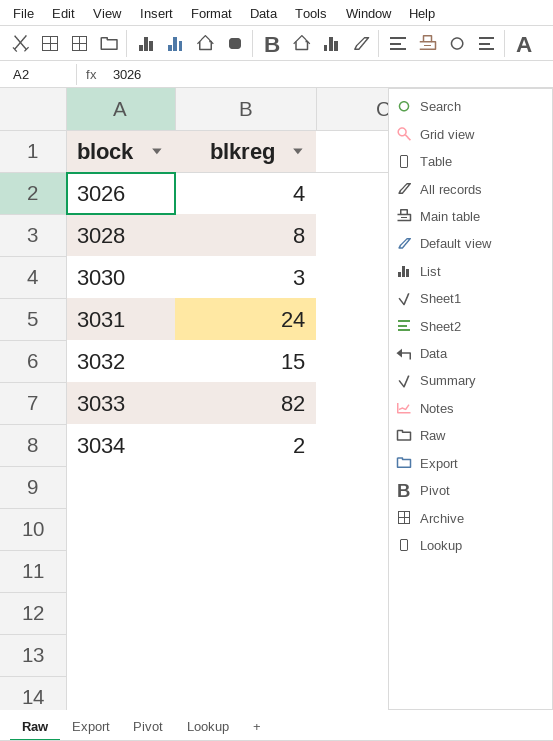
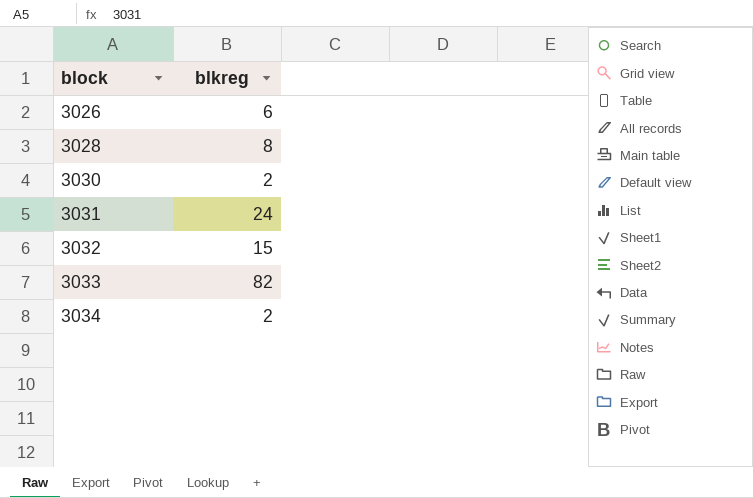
3026 | blkreg: 4 -> 6
3030 | blkreg: 3 -> 2

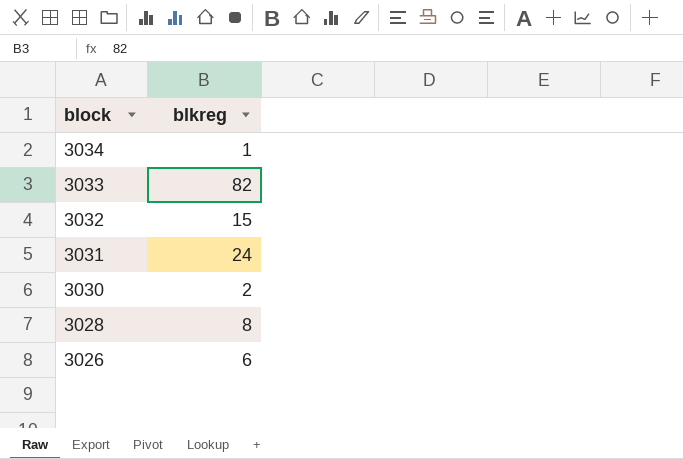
row order: block ascending -> block descending
3034 | blkreg: 2 -> 1

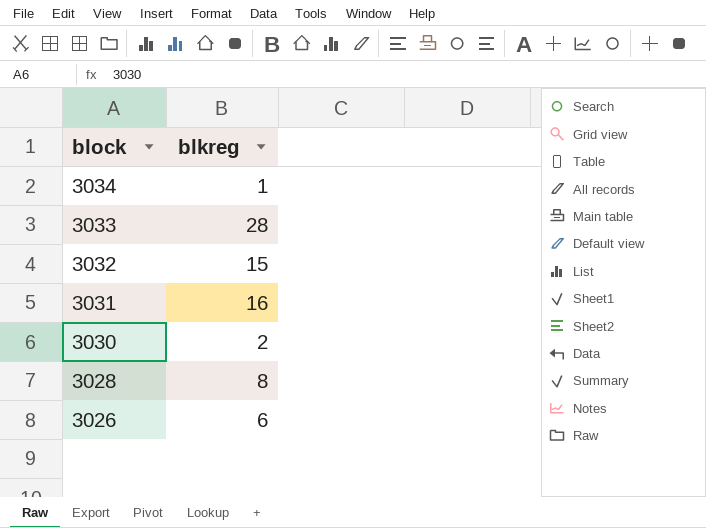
3033 | blkreg: 82 -> 28
3031 | blkreg: 24 -> 16

